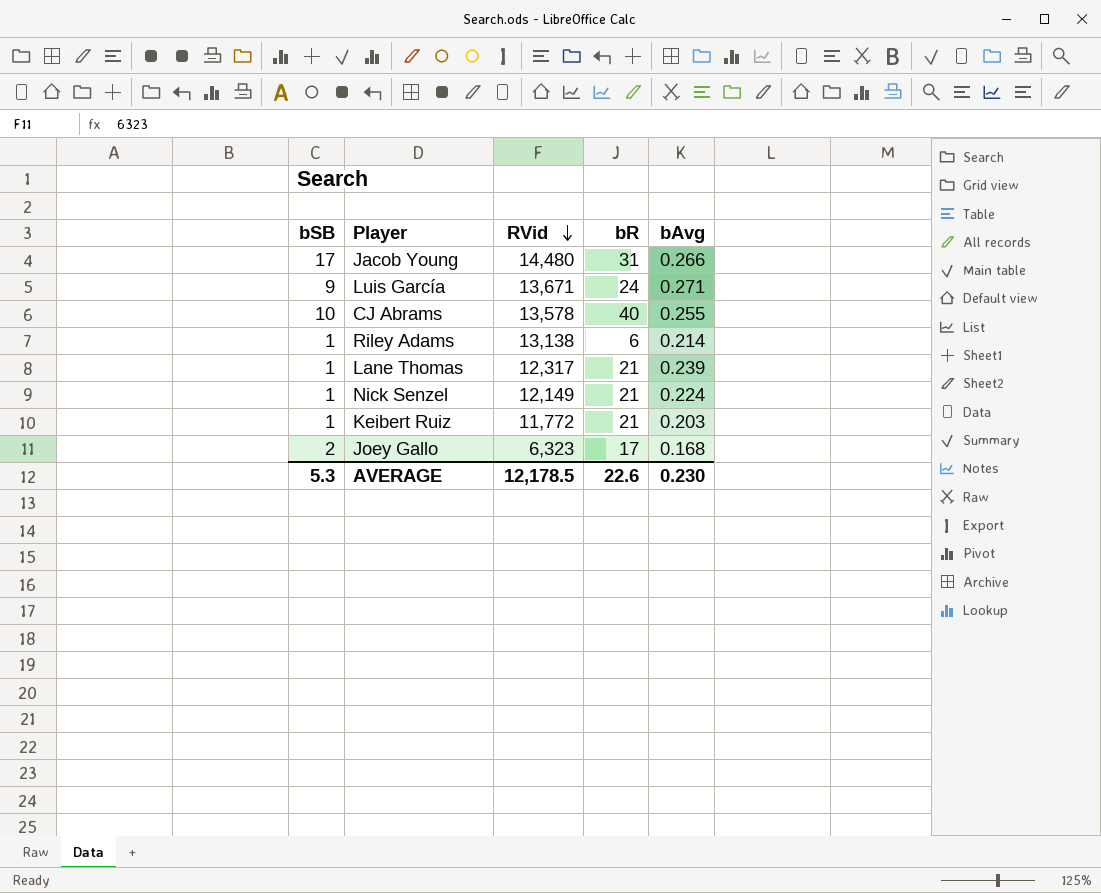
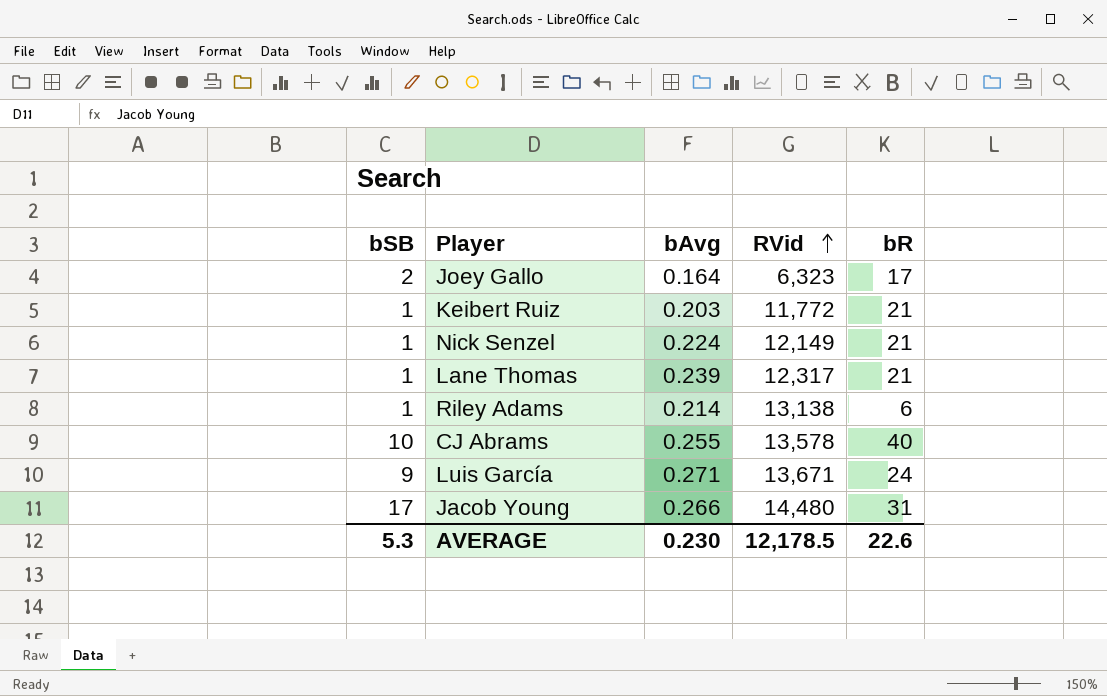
row order: RVid descending -> RVid ascending
column bAvg | position: 5 -> 3
Joey Gallo | bAvg: 0.168 -> 0.164

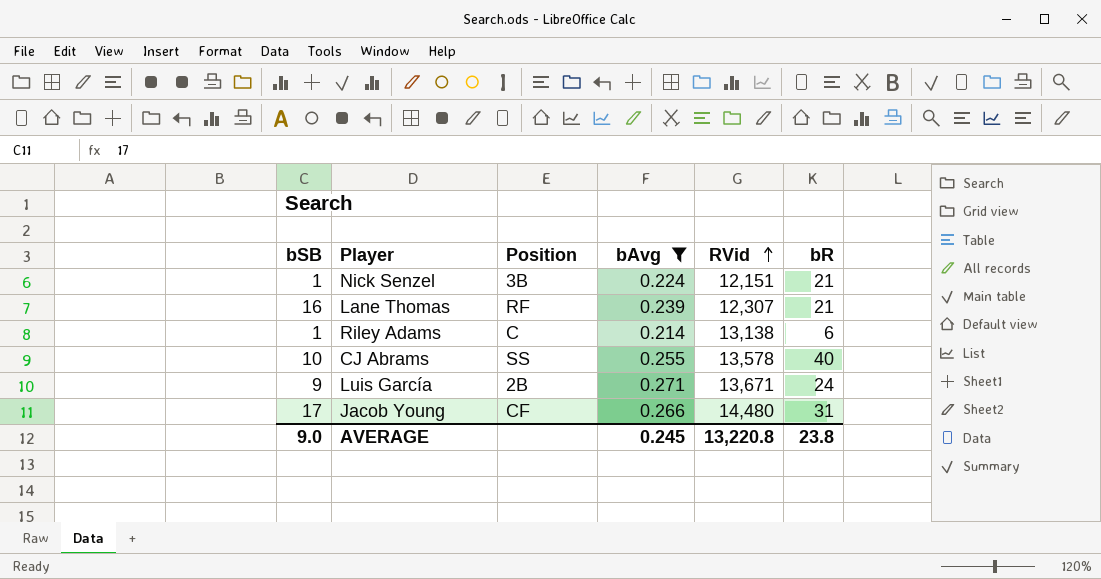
filter: none -> bAvg >= 0.214
column Position | position: none -> 3
Nick Senzel | RVid: 12,149 -> 12,151
Lane Thomas | bSB: 1 -> 16
Lane Thomas | RVid: 12,317 -> 12,307
AVERAGE | bSB: 5.3 -> 9.0
AVERAGE | bAvg: 0.230 -> 0.245
AVERAGE | RVid: 12,178.5 -> 13,220.8
AVERAGE | bR: 22.6 -> 23.8

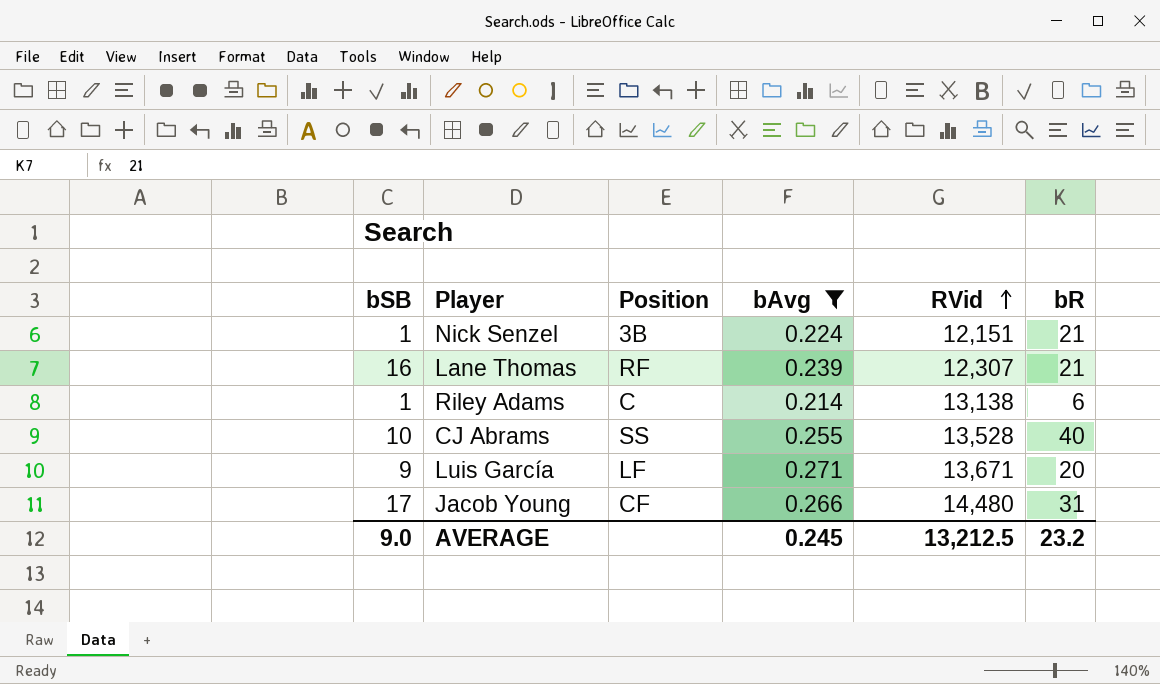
CJ Abrams | RVid: 13,578 -> 13,528
Luis García | Position: 2B -> LF
Luis García | bR: 24 -> 20
AVERAGE | RVid: 13,220.8 -> 13,212.5
AVERAGE | bR: 23.8 -> 23.2

